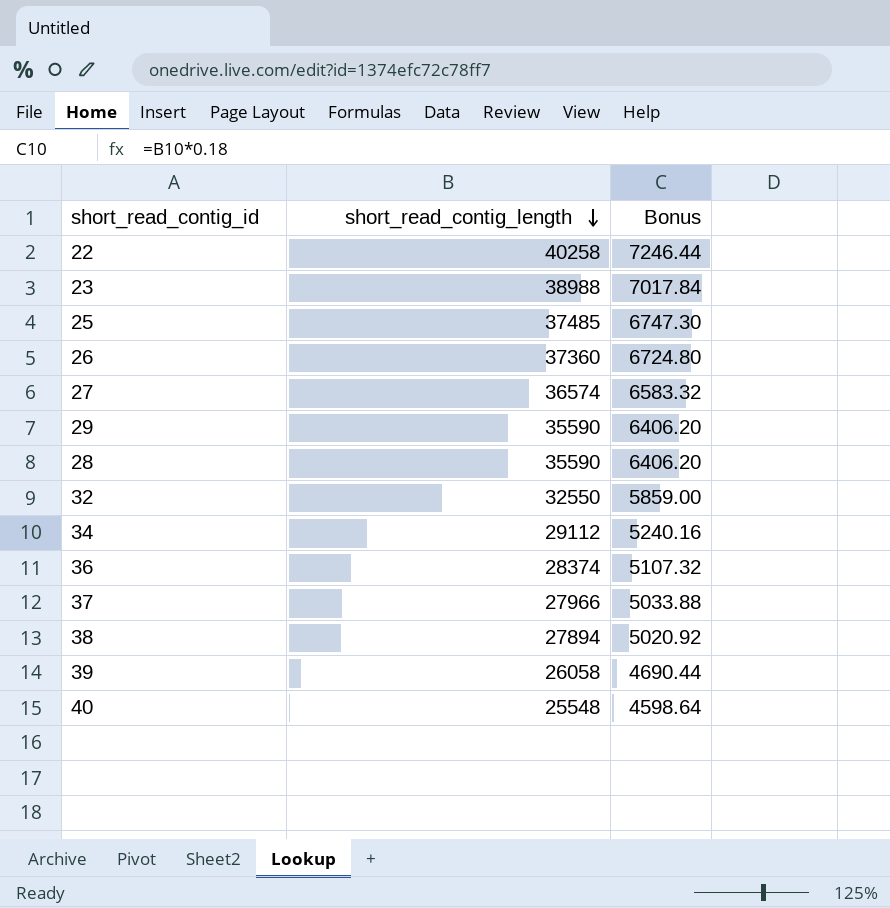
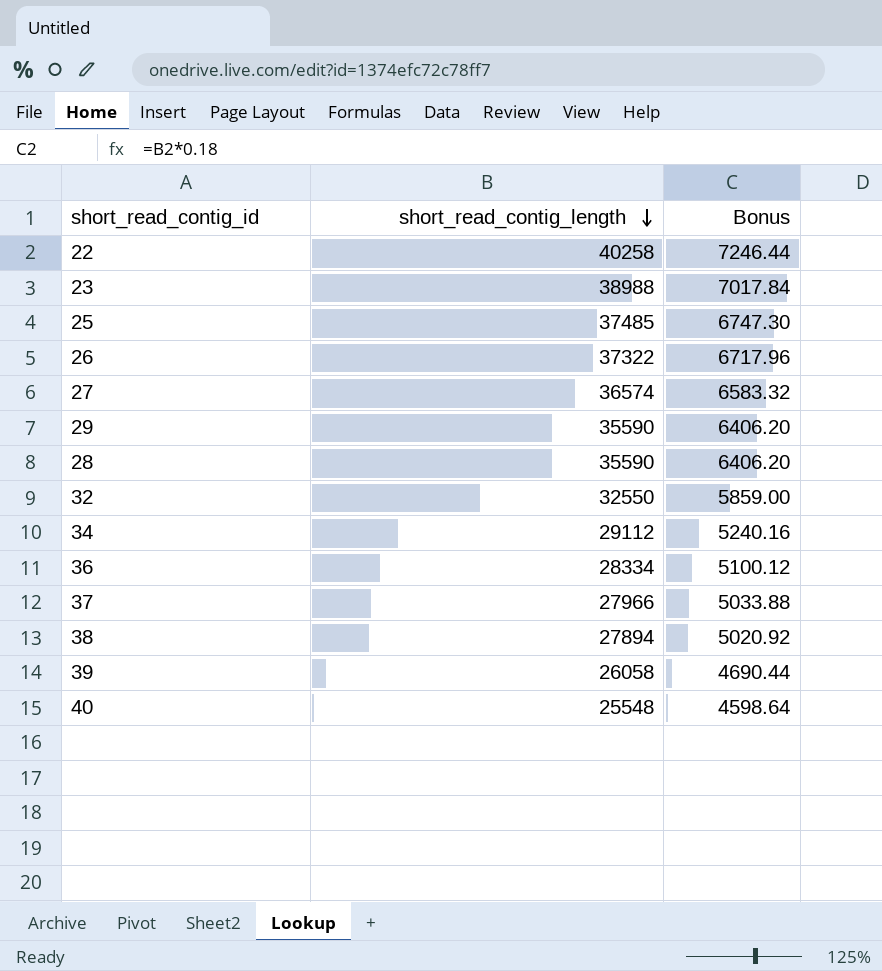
26 | short_read_contig_length: 37360 -> 37322
26 | Bonus: 6724.80 -> 6717.96
36 | short_read_contig_length: 28374 -> 28334
36 | Bonus: 5107.32 -> 5100.12

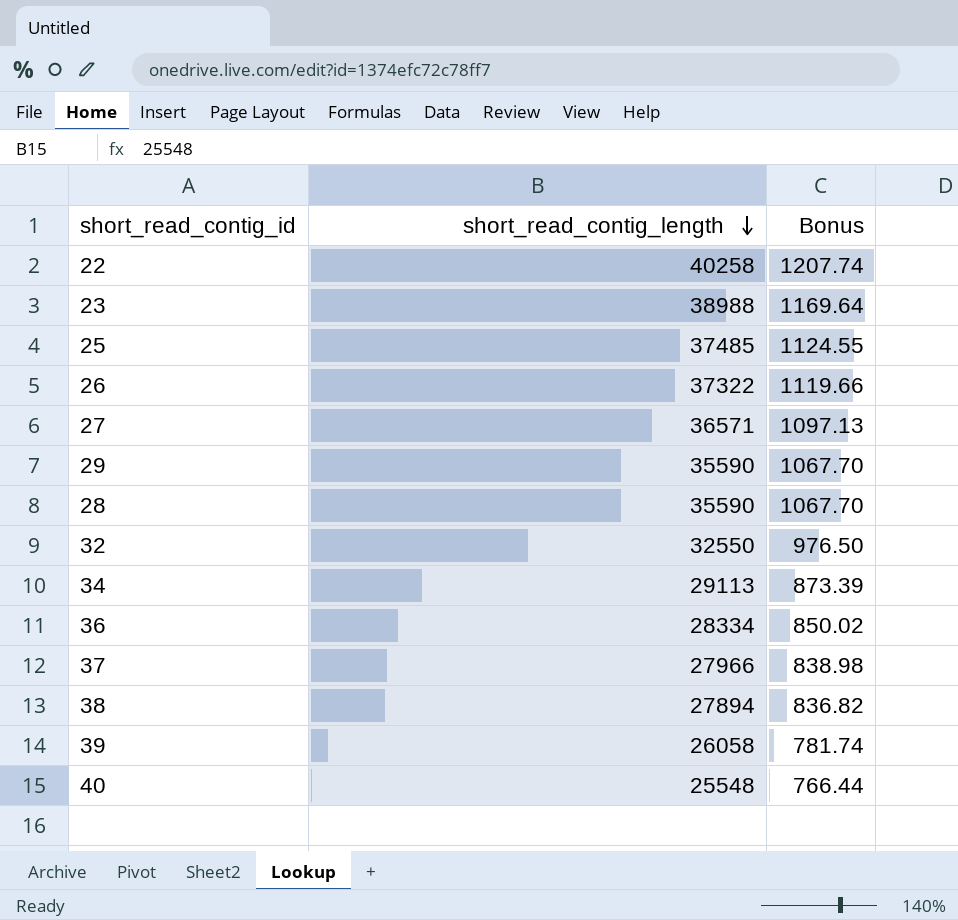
column Bonus | formula: [short_read_contig_length] * 0.18 -> [short_read_contig_length] * 0.03
27 | short_read_contig_length: 36574 -> 36571
34 | short_read_contig_length: 29112 -> 29113

